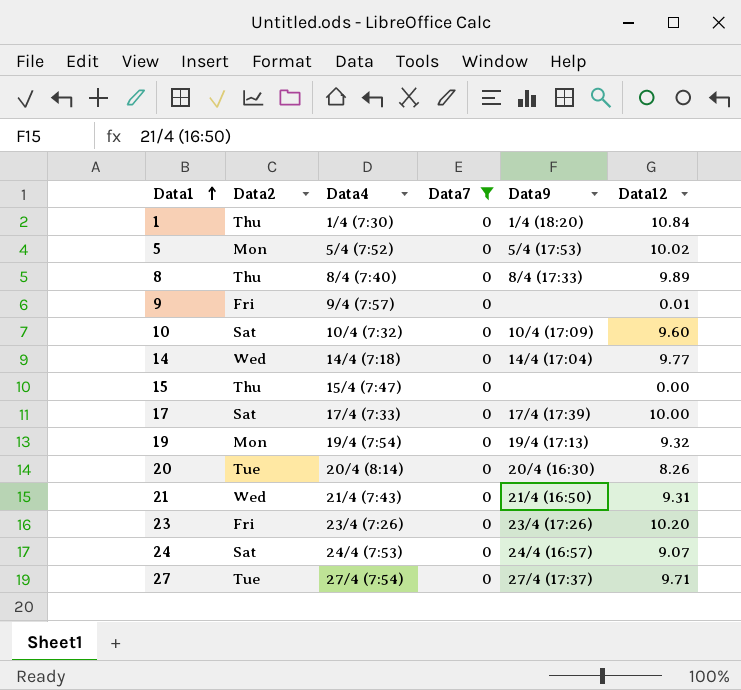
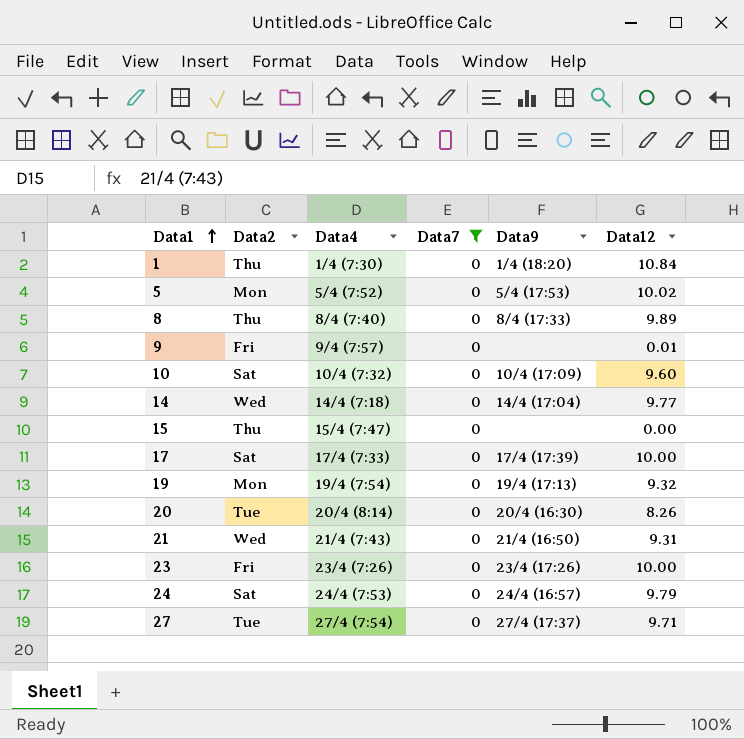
23 | Data12: 10.20 -> 10.00
24 | Data12: 9.07 -> 9.79

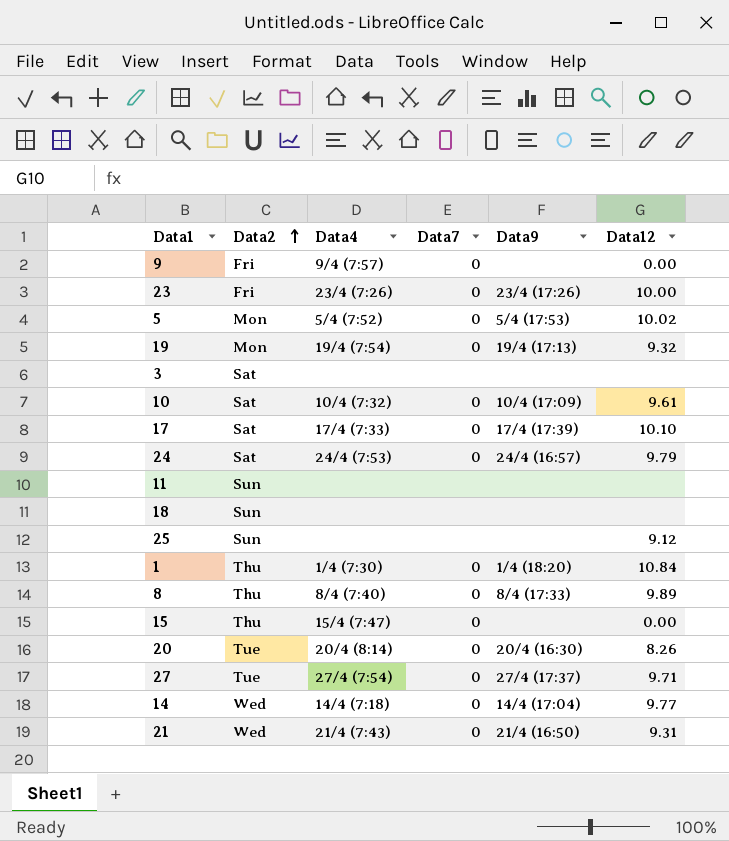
filter: Data7 = 0 -> none
row order: Data1 ascending -> Data2 ascending
9 | Data12: 0.01 -> 0.00
10 | Data12: 9.60 -> 9.61
17 | Data12: 10.00 -> 10.10

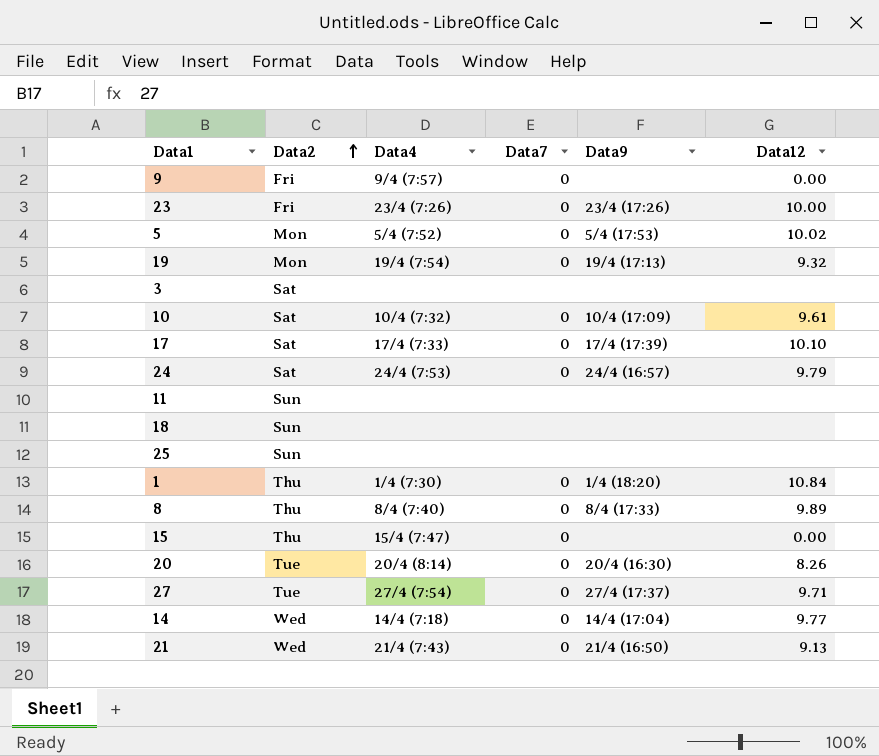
25 | Data12: 9.12 -> none
21 | Data12: 9.31 -> 9.13

